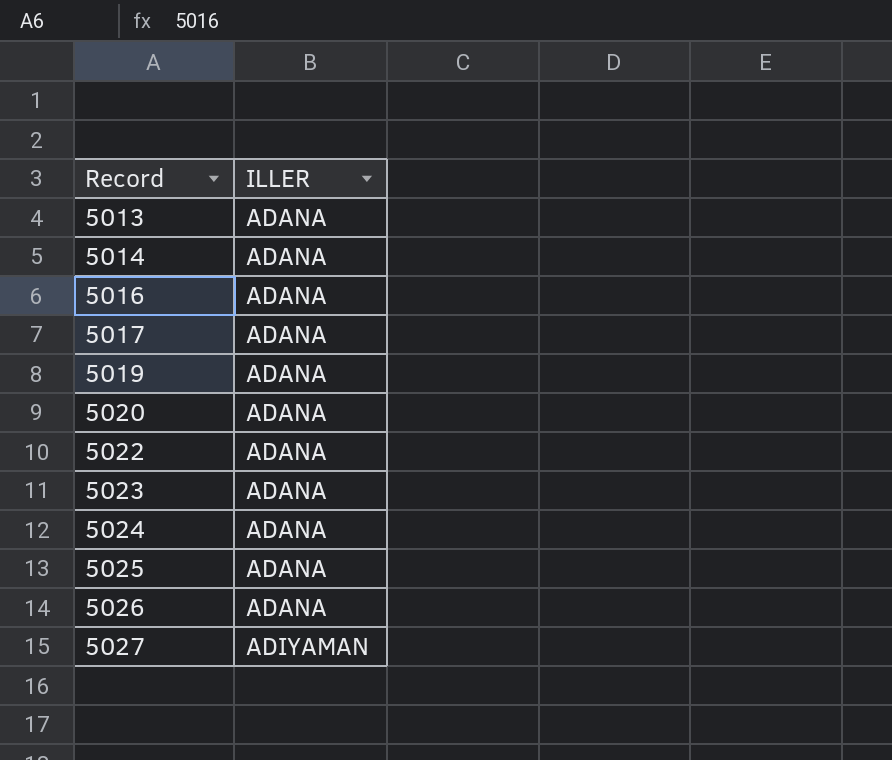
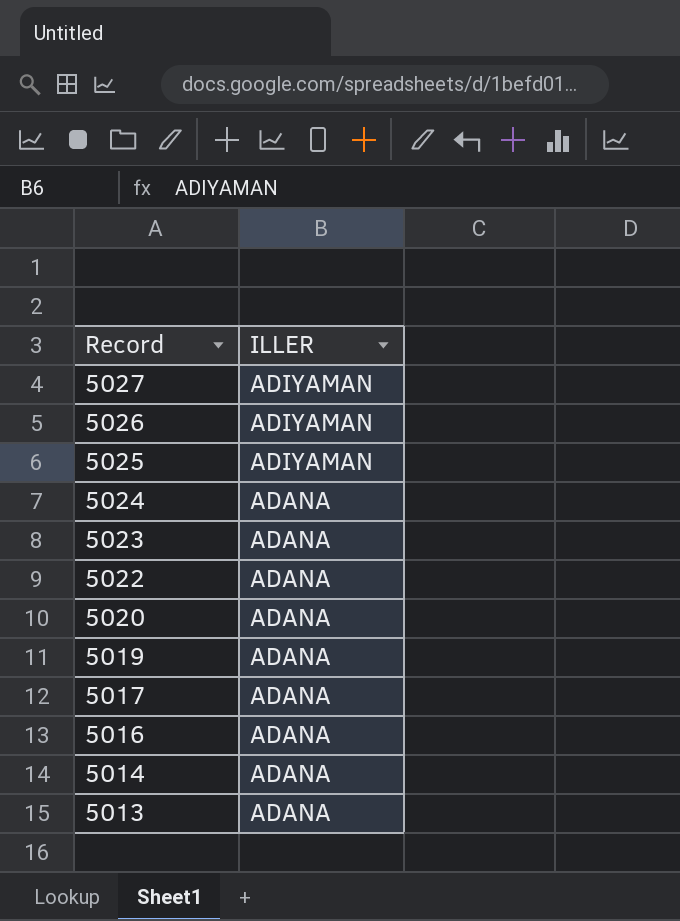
row order: Record ascending -> Record descending
5026 | ILLER: ADANA -> ADIYAMAN
5025 | ILLER: ADANA -> ADIYAMAN

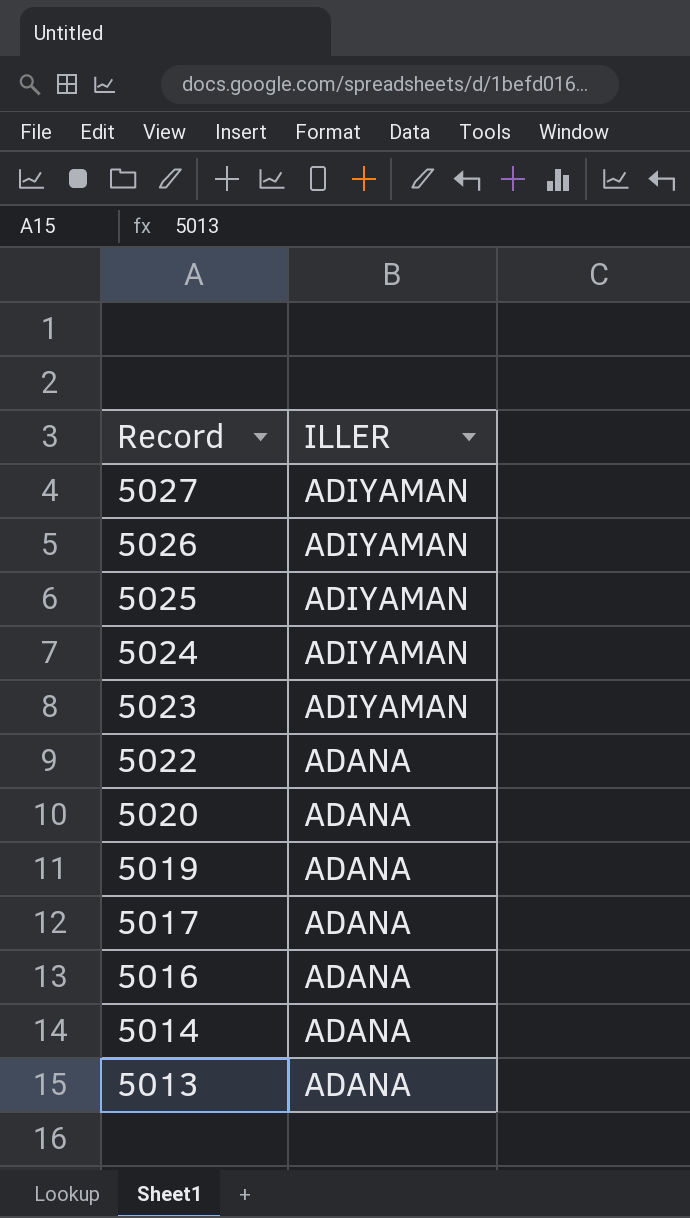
5024 | ILLER: ADANA -> ADIYAMAN
5023 | ILLER: ADANA -> ADIYAMAN

